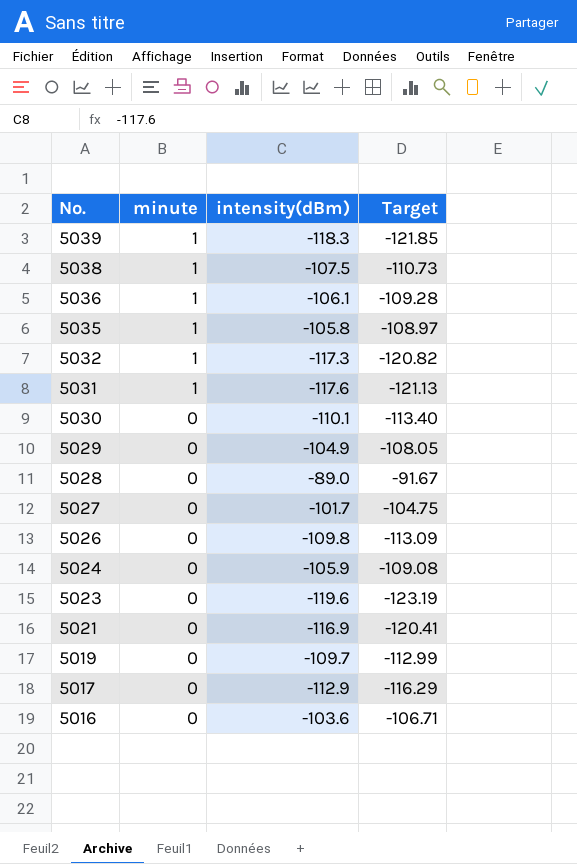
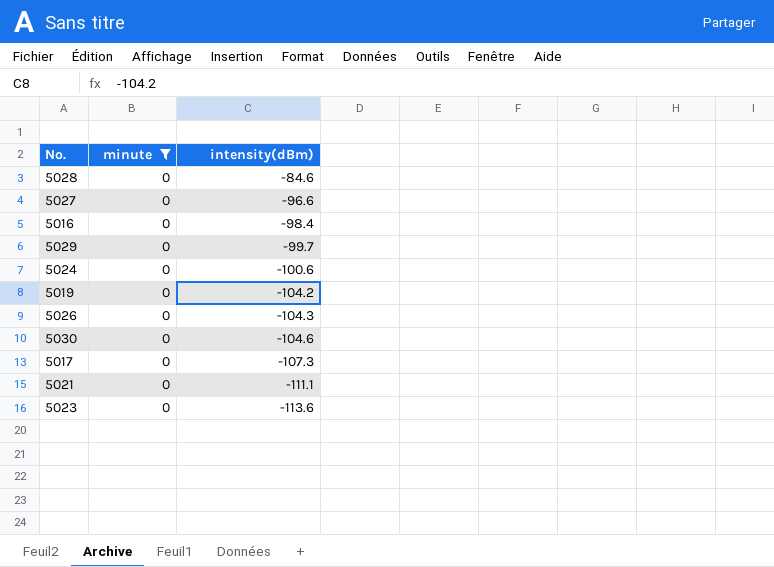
filter: none -> minute = 0
row order: No. descending -> intensity(dBm) descending
column Target | formula: [intensity(dBm)] * 1.03 -> none
5028 | intensity(dBm): -89.0 -> -84.6
5027 | intensity(dBm): -101.7 -> -96.6
5016 | intensity(dBm): -103.6 -> -98.4
5029 | intensity(dBm): -104.9 -> -99.7
5024 | intensity(dBm): -105.9 -> -100.6
5019 | intensity(dBm): -109.7 -> -104.2
5026 | intensity(dBm): -109.8 -> -104.3
5030 | intensity(dBm): -110.1 -> -104.6
5017 | intensity(dBm): -112.9 -> -107.3
5021 | intensity(dBm): -116.9 -> -111.1
5023 | intensity(dBm): -119.6 -> -113.6

